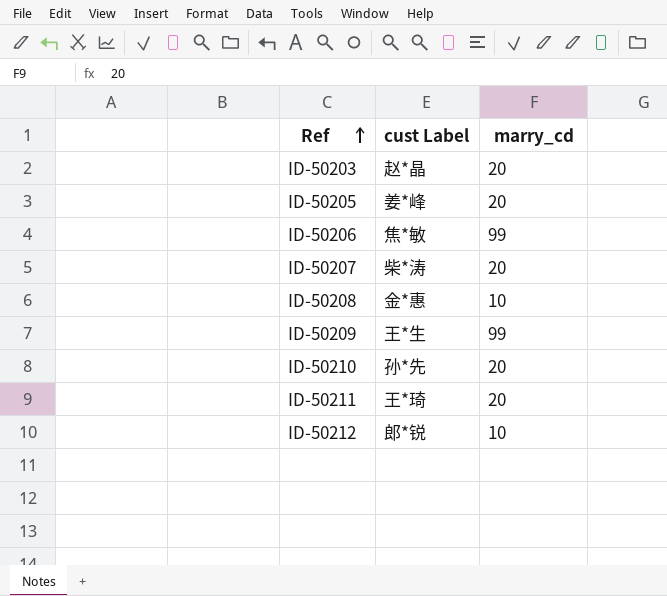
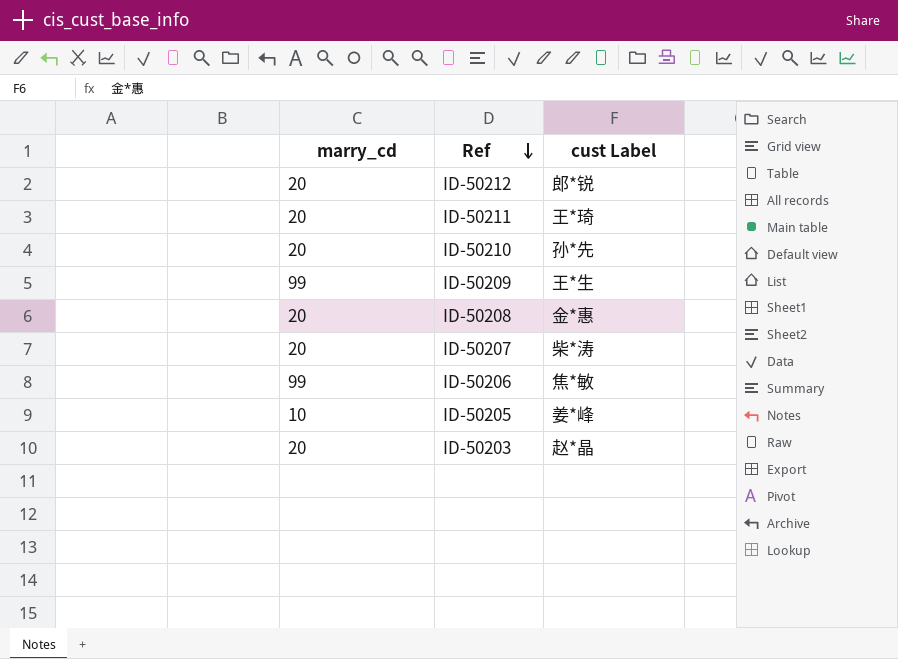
row order: Ref ascending -> Ref descending
column marry_cd | position: 3 -> 1
ID-50212 | marry_cd: 10 -> 20
ID-50208 | marry_cd: 10 -> 20
ID-50205 | marry_cd: 20 -> 10

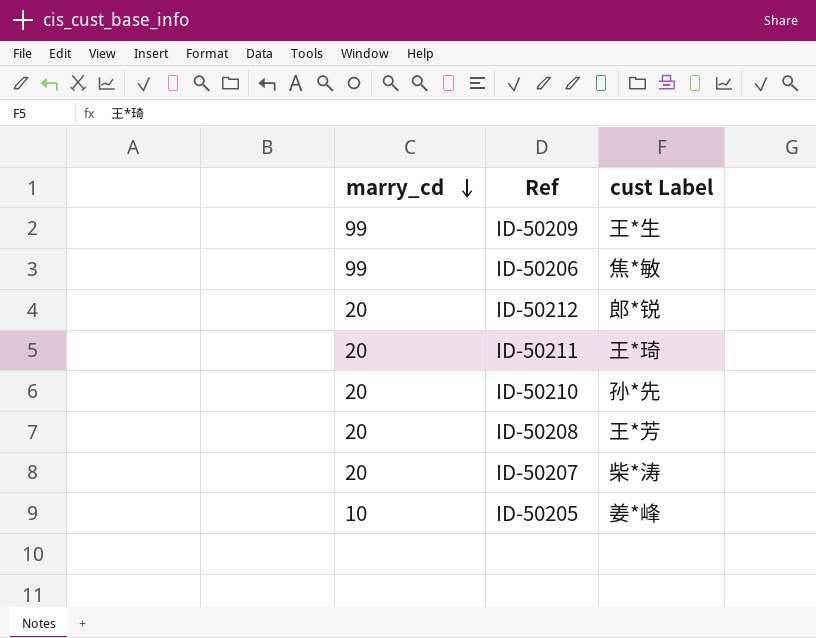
row order: Ref descending -> marry_cd descending
row ID-50203: 20 | 赵*晶 -> none
ID-50208 | cust Label: 金*惠 -> 王*芳

